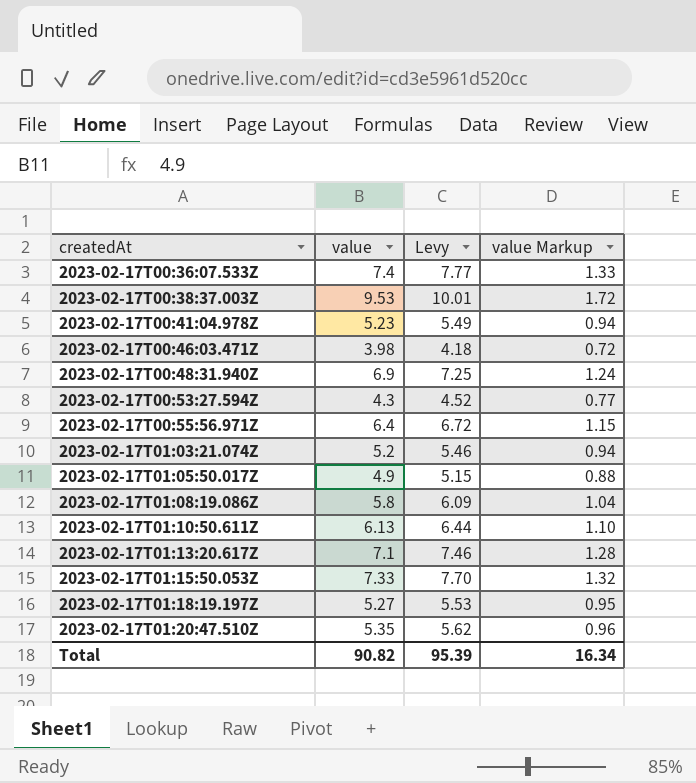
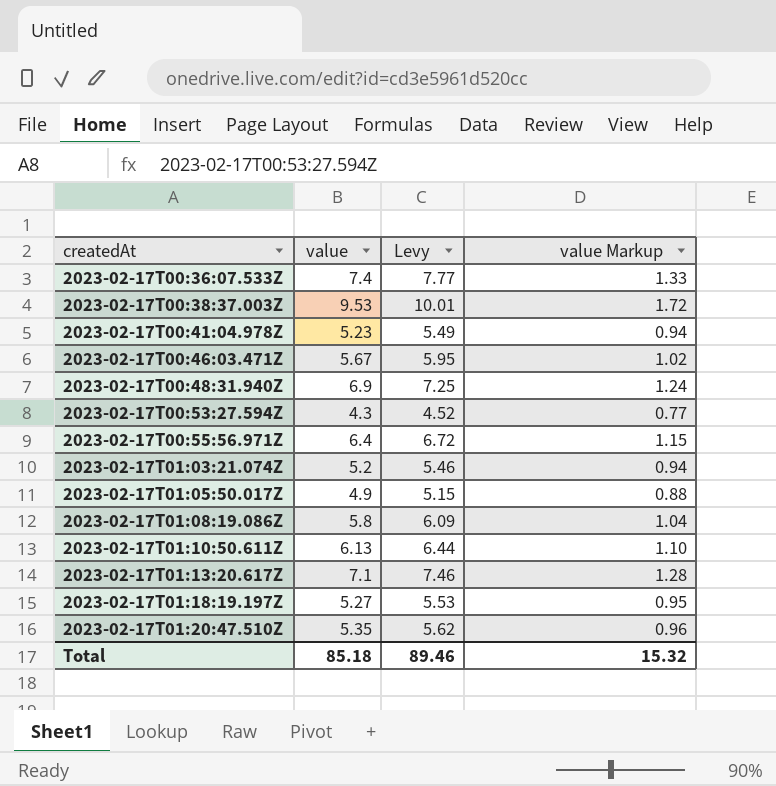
row 2023-02-17T01:15:50.053Z: 7.33 | 7.70 | 1.32 -> none
2023-02-17T00:46:03.471Z | value: 3.98 -> 5.67
2023-02-17T00:46:03.471Z | Levy: 4.18 -> 5.95
2023-02-17T00:46:03.471Z | value Markup: 0.72 -> 1.02
Total | value: 90.82 -> 85.18
Total | Levy: 95.39 -> 89.46
Total | value Markup: 16.34 -> 15.32

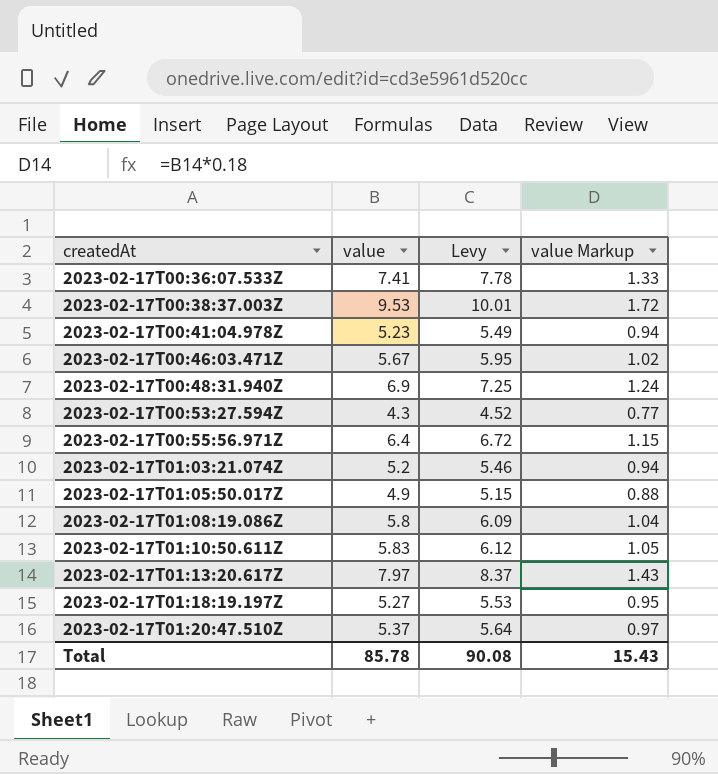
2023-02-17T00:36:07.533Z | value: 7.4 -> 7.41
2023-02-17T00:36:07.533Z | Levy: 7.77 -> 7.78
2023-02-17T01:10:50.611Z | value: 6.13 -> 5.83
2023-02-17T01:10:50.611Z | Levy: 6.44 -> 6.12
2023-02-17T01:10:50.611Z | value Markup: 1.10 -> 1.05
2023-02-17T01:13:20.617Z | value: 7.1 -> 7.97
2023-02-17T01:13:20.617Z | Levy: 7.46 -> 8.37
2023-02-17T01:13:20.617Z | value Markup: 1.28 -> 1.43
2023-02-17T01:20:47.510Z | value: 5.35 -> 5.37
2023-02-17T01:20:47.510Z | Levy: 5.62 -> 5.64
2023-02-17T01:20:47.510Z | value Markup: 0.96 -> 0.97
Total | value: 85.18 -> 85.78
Total | Levy: 89.46 -> 90.08
Total | value Markup: 15.32 -> 15.43

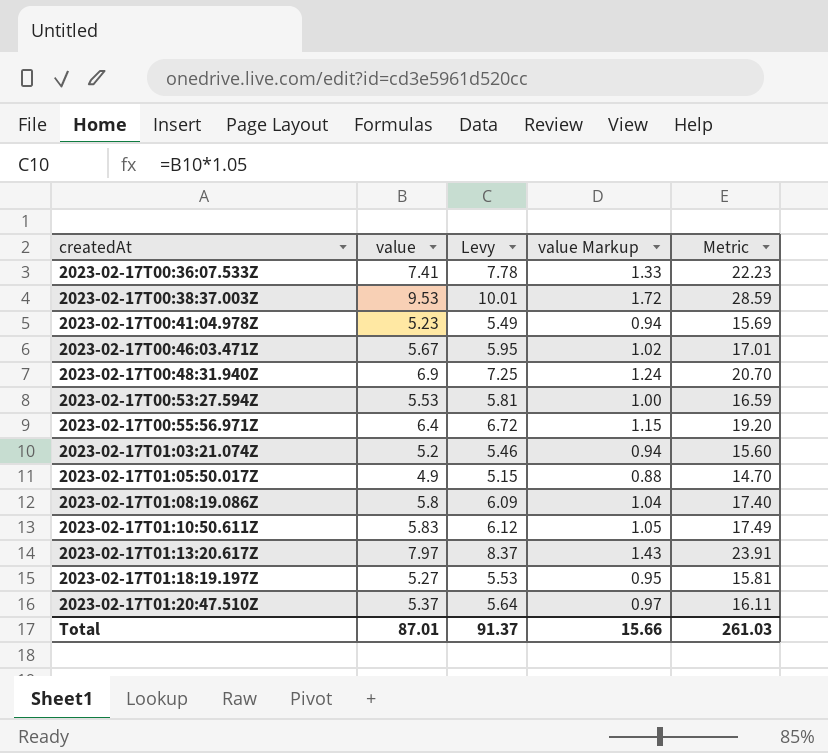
column Metric | formula: none -> [value] * 3
2023-02-17T00:53:27.594Z | value: 4.3 -> 5.53
2023-02-17T00:53:27.594Z | Levy: 4.52 -> 5.81
2023-02-17T00:53:27.594Z | value Markup: 0.77 -> 1.00
Total | value: 85.78 -> 87.01
Total | Levy: 90.08 -> 91.37
Total | value Markup: 15.43 -> 15.66

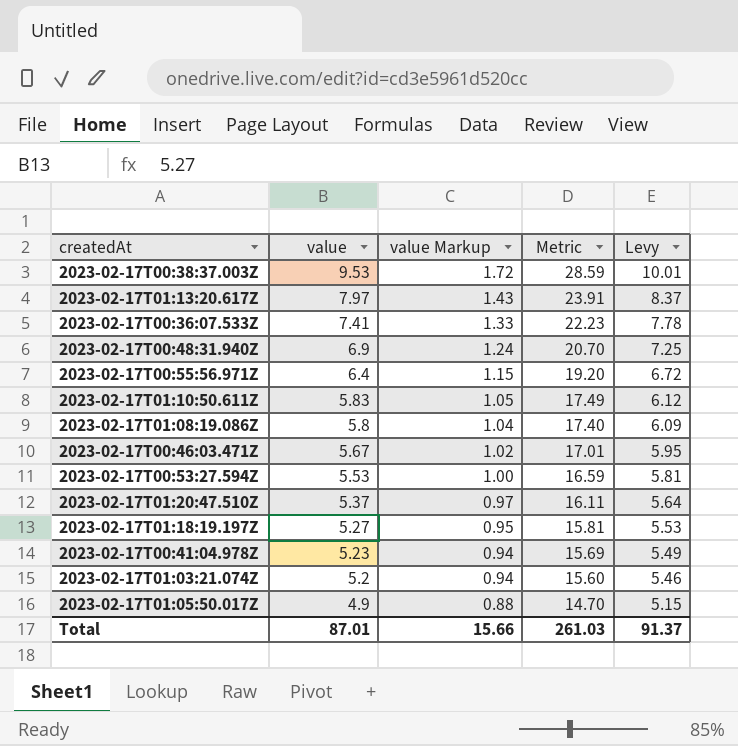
row order: createdAt ascending -> value descending
column Levy | position: 3 -> 5

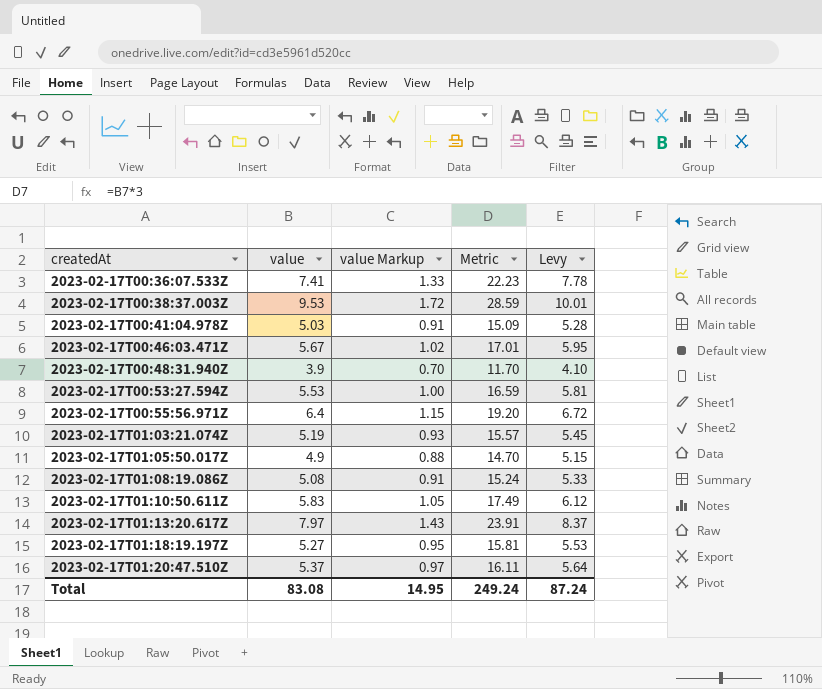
row order: value descending -> createdAt ascending
2023-02-17T00:41:04.978Z | value: 5.23 -> 5.03
2023-02-17T00:41:04.978Z | value Markup: 0.94 -> 0.91
2023-02-17T00:41:04.978Z | Metric: 15.69 -> 15.09
2023-02-17T00:41:04.978Z | Levy: 5.49 -> 5.28
2023-02-17T00:48:31.940Z | value: 6.9 -> 3.9
2023-02-17T00:48:31.940Z | value Markup: 1.24 -> 0.70
2023-02-17T00:48:31.940Z | Metric: 20.70 -> 11.70
2023-02-17T00:48:31.940Z | Levy: 7.25 -> 4.10
2023-02-17T01:03:21.074Z | value: 5.2 -> 5.19
2023-02-17T01:03:21.074Z | value Markup: 0.94 -> 0.93
2023-02-17T01:03:21.074Z | Metric: 15.60 -> 15.57
2023-02-17T01:03:21.074Z | Levy: 5.46 -> 5.45
2023-02-17T01:08:19.086Z | value: 5.8 -> 5.08
2023-02-17T01:08:19.086Z | value Markup: 1.04 -> 0.91
2023-02-17T01:08:19.086Z | Metric: 17.40 -> 15.24
2023-02-17T01:08:19.086Z | Levy: 6.09 -> 5.33
Total | value: 87.01 -> 83.08
Total | value Markup: 15.66 -> 14.95
Total | Metric: 261.03 -> 249.24
Total | Levy: 91.37 -> 87.24

